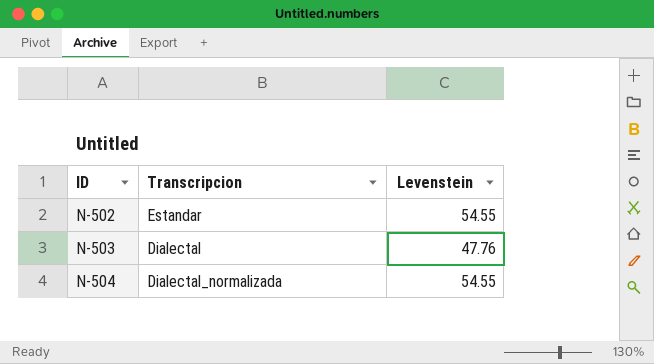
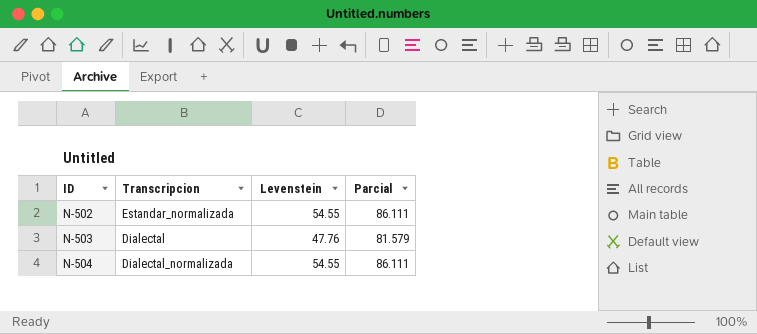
column Parcial | position: none -> 4
N-502 | Transcripcion: Estandar -> Estandar_normalizada

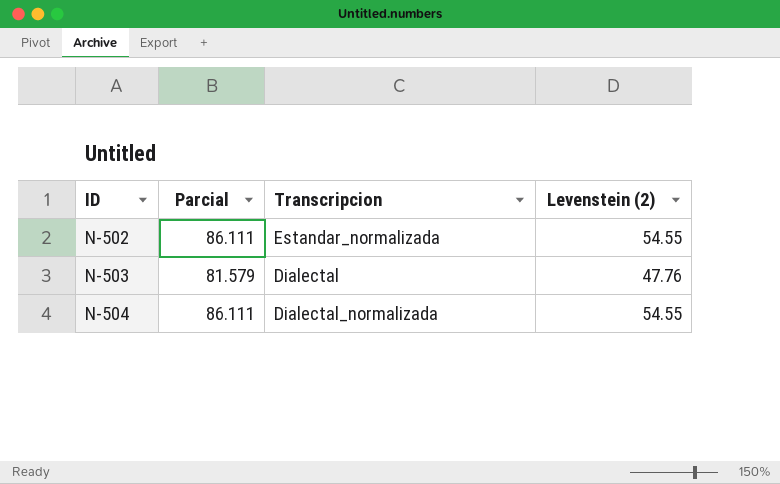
column Parcial | position: 4 -> 2
column name: Levenstein -> Levenstein (2)

